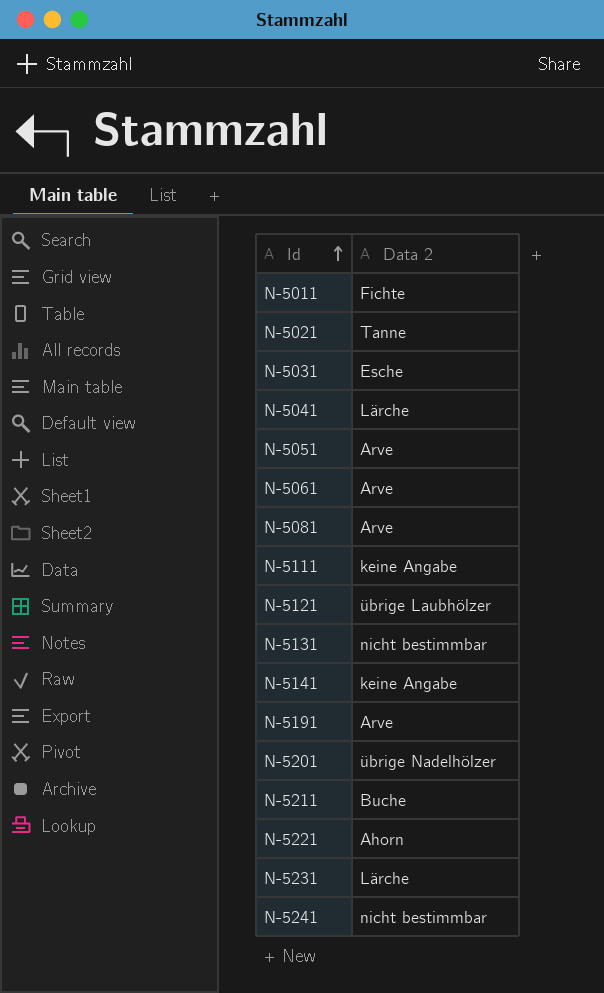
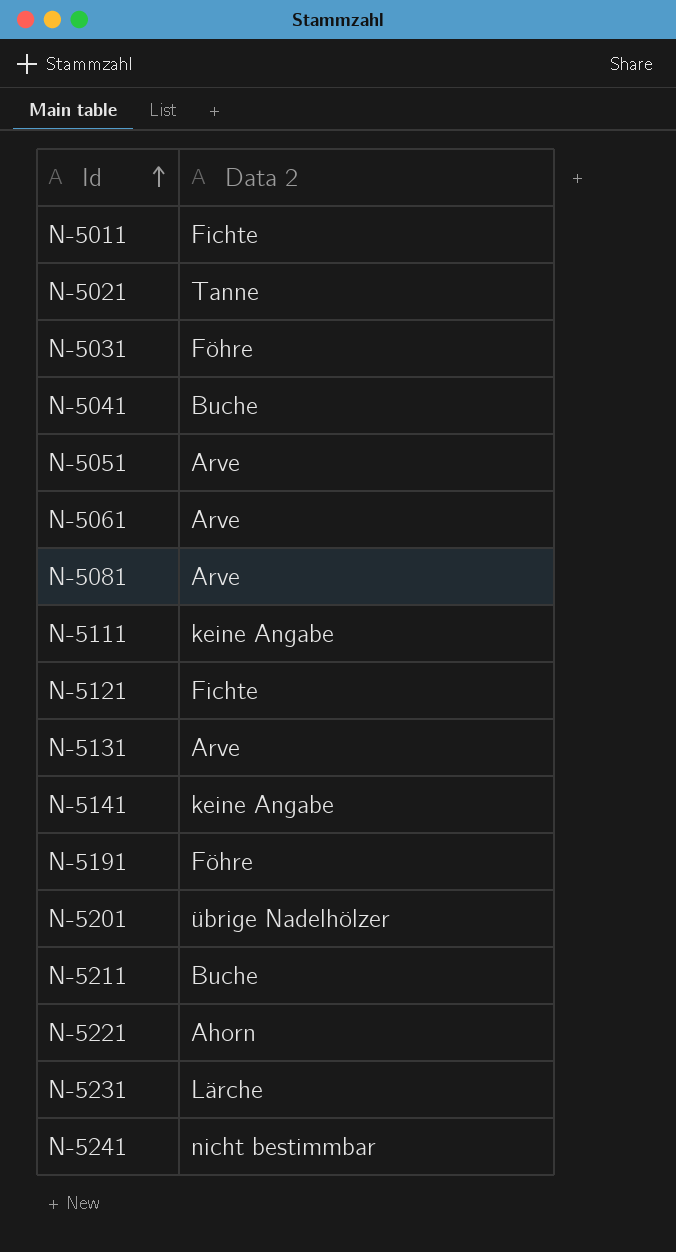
N-5031 | Data 2: Esche -> Föhre
N-5041 | Data 2: Lärche -> Buche
N-5121 | Data 2: übrige Laubhölzer -> Fichte
N-5131 | Data 2: nicht bestimmbar -> Arve
N-5191 | Data 2: Arve -> Föhre

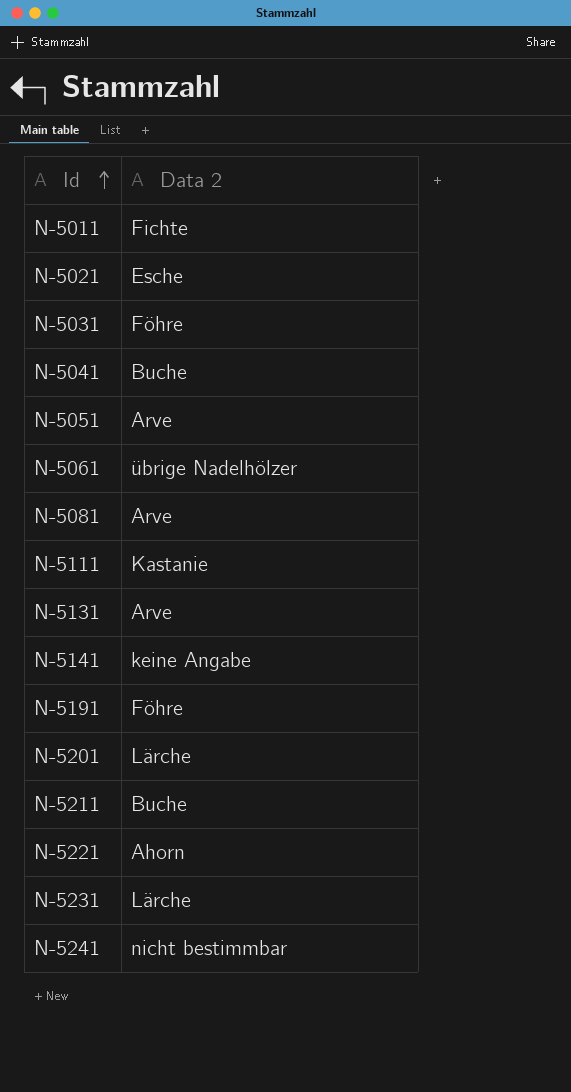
row N-5121: Fichte -> none
N-5021 | Data 2: Tanne -> Esche
N-5061 | Data 2: Arve -> übrige Nadelhölzer
N-5111 | Data 2: keine Angabe -> Kastanie
N-5201 | Data 2: übrige Nadelhölzer -> Lärche

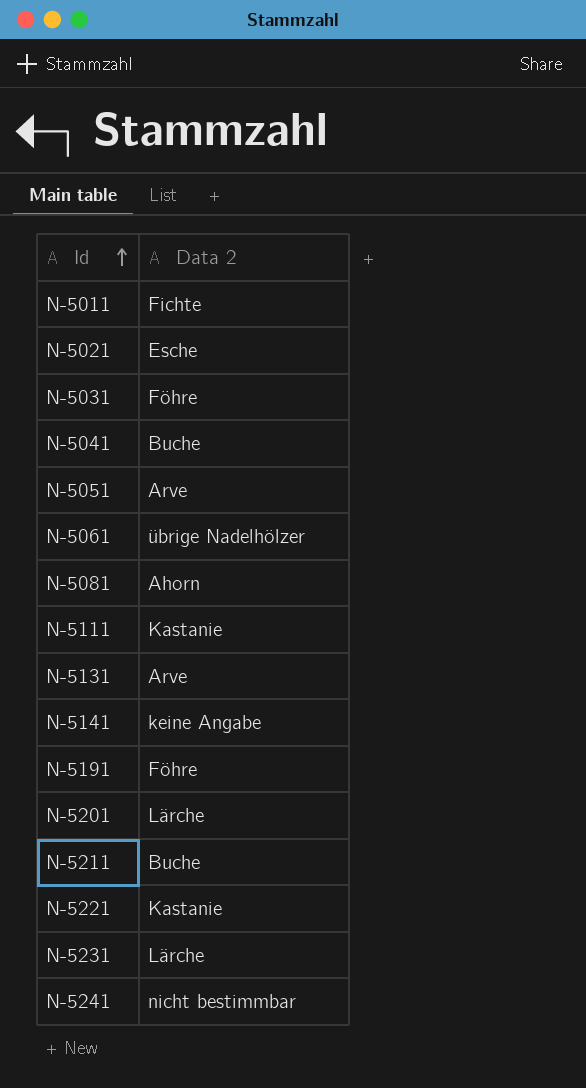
N-5081 | Data 2: Arve -> Ahorn
N-5221 | Data 2: Ahorn -> Kastanie

